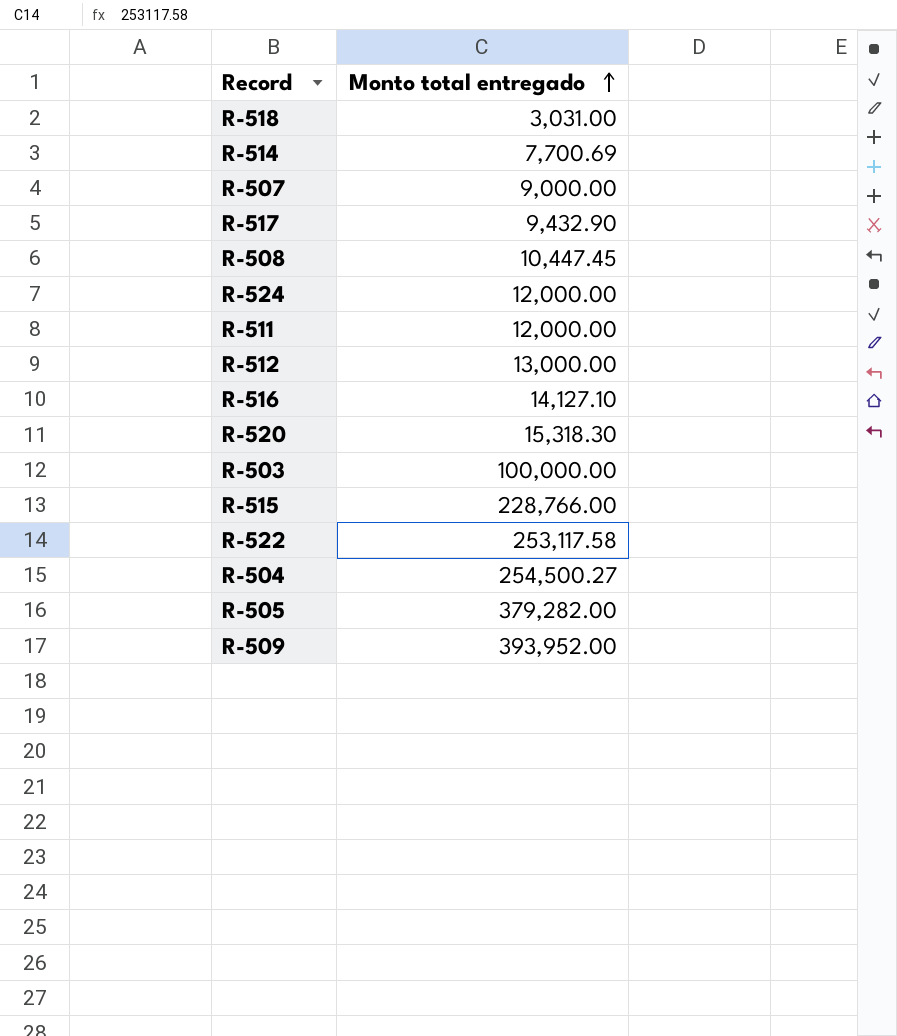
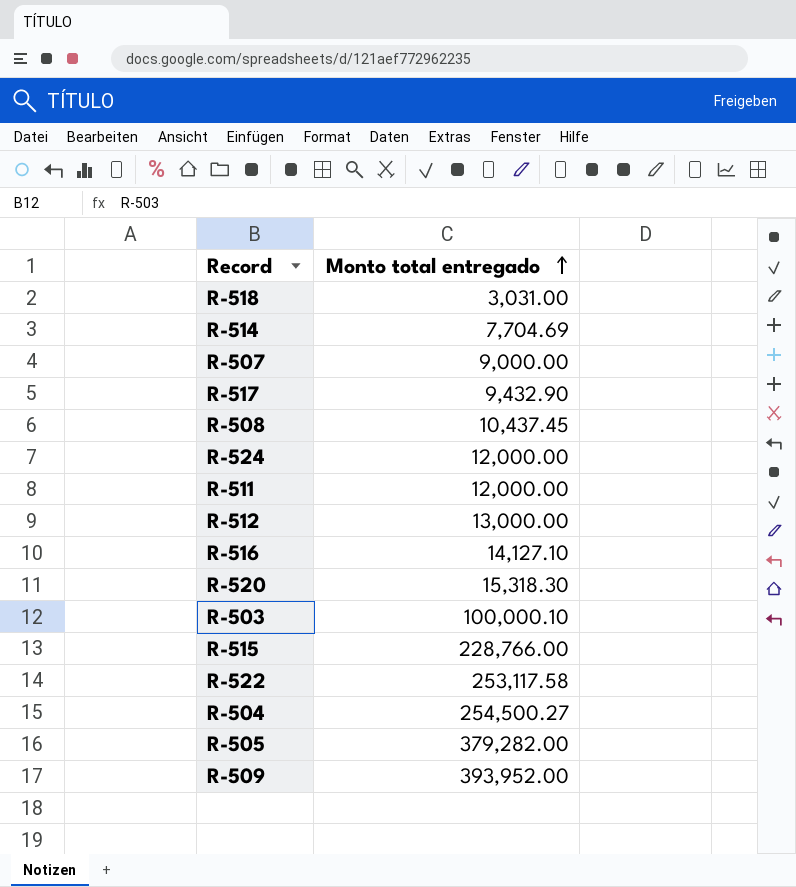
R-514 | Monto total entregado: 7,700.69 -> 7,704.69
R-508 | Monto total entregado: 10,447.45 -> 10,437.45
R-503 | Monto total entregado: 100,000.00 -> 100,000.10

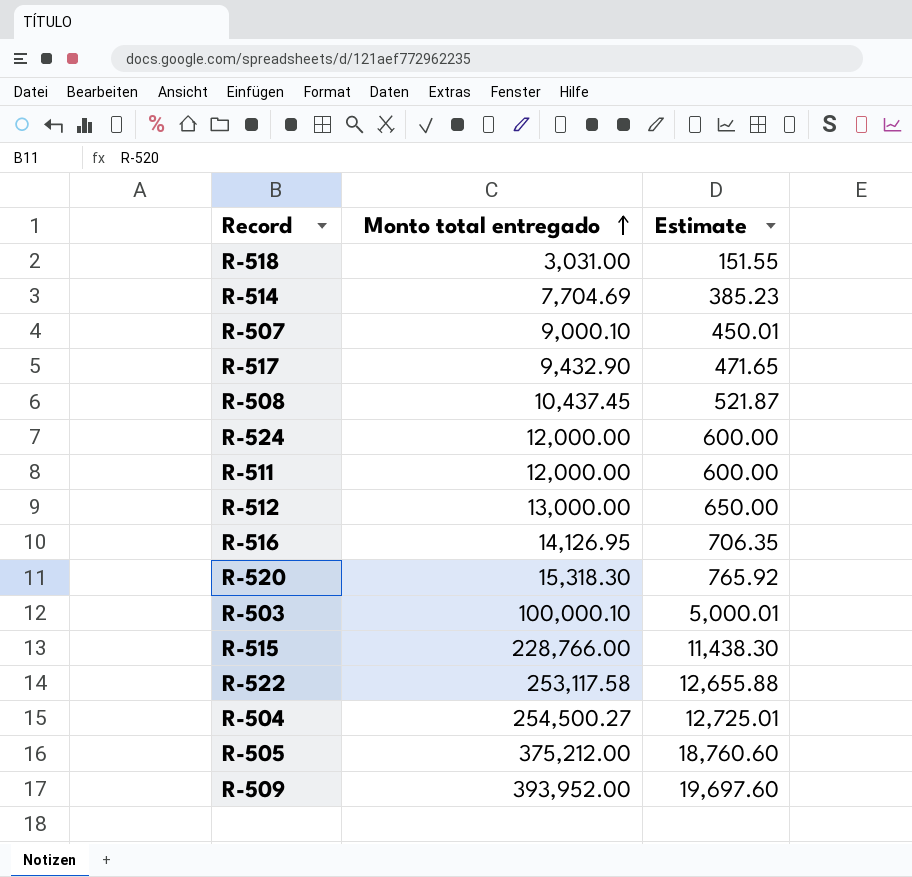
column Estimate | formula: none -> [Monto total entregado] * 0.05
R-507 | Monto total entregado: 9,000.00 -> 9,000.10
R-516 | Monto total entregado: 14,127.10 -> 14,126.95
R-505 | Monto total entregado: 379,282.00 -> 375,212.00

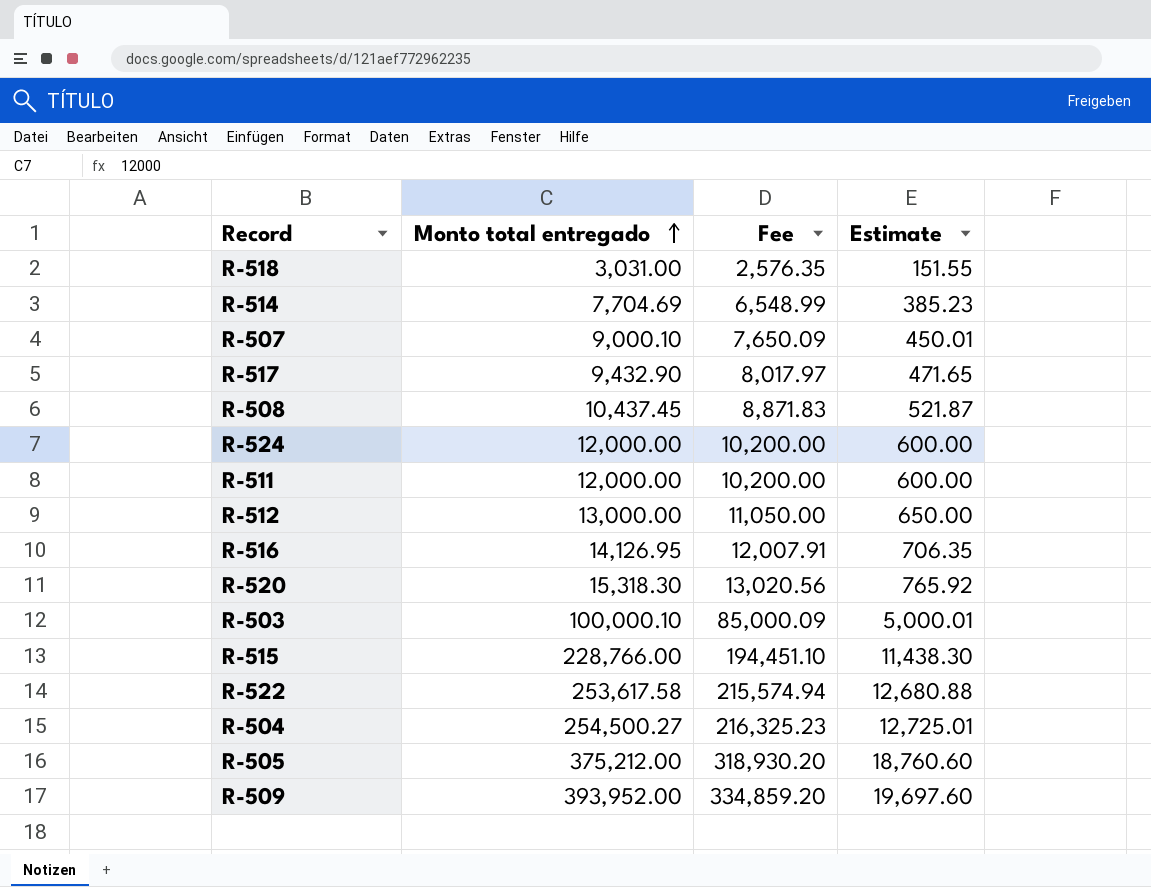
column Fee | formula: none -> [Monto total entregado] * 0.85
R-522 | Monto total entregado: 253,117.58 -> 253,617.58
R-522 | Estimate: 12,655.88 -> 12,680.88

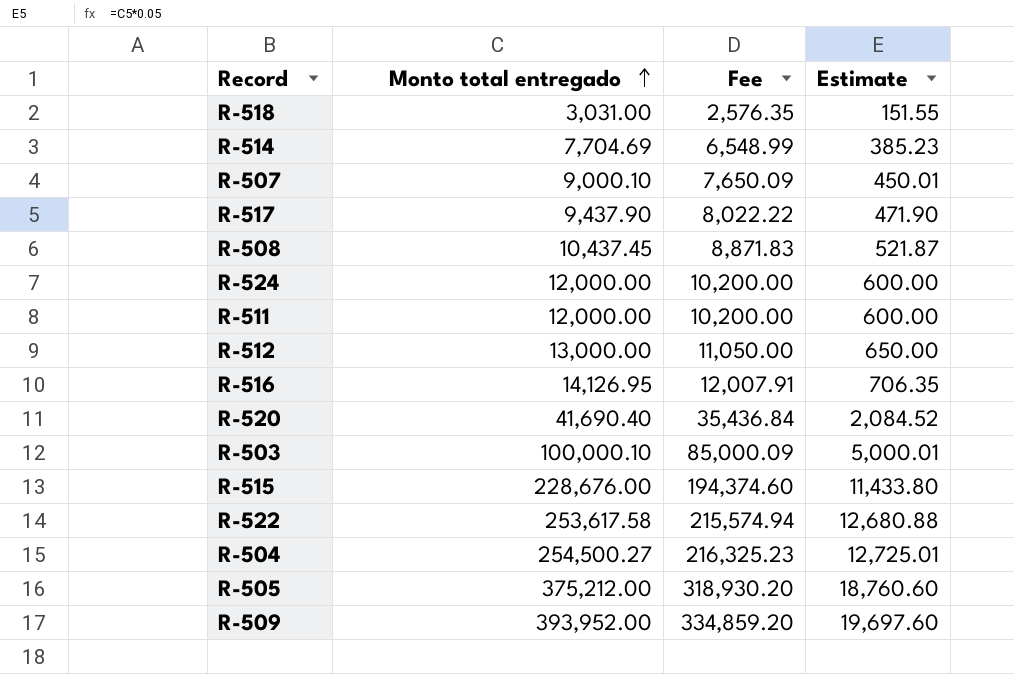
R-517 | Monto total entregado: 9,432.90 -> 9,437.90
R-517 | Fee: 8,017.97 -> 8,022.22
R-517 | Estimate: 471.65 -> 471.90
R-520 | Monto total entregado: 15,318.30 -> 41,690.40
R-520 | Fee: 13,020.56 -> 35,436.84
R-520 | Estimate: 765.92 -> 2,084.52
R-515 | Monto total entregado: 228,766.00 -> 228,676.00
R-515 | Fee: 194,451.10 -> 194,374.60
R-515 | Estimate: 11,438.30 -> 11,433.80

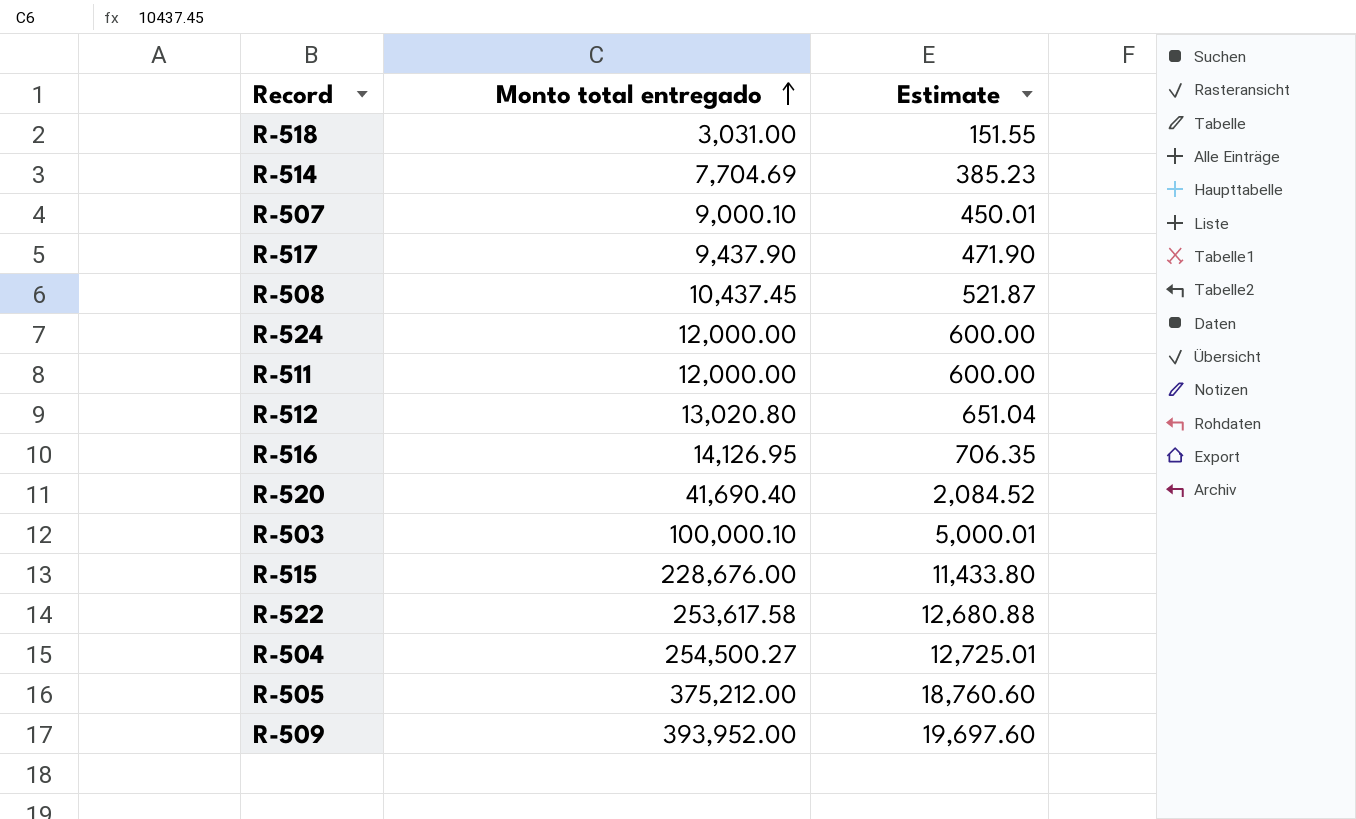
column Fee | formula: [Monto total entregado] * 0.85 -> none
R-512 | Monto total entregado: 13,000.00 -> 13,020.80
R-512 | Estimate: 650.00 -> 651.04

